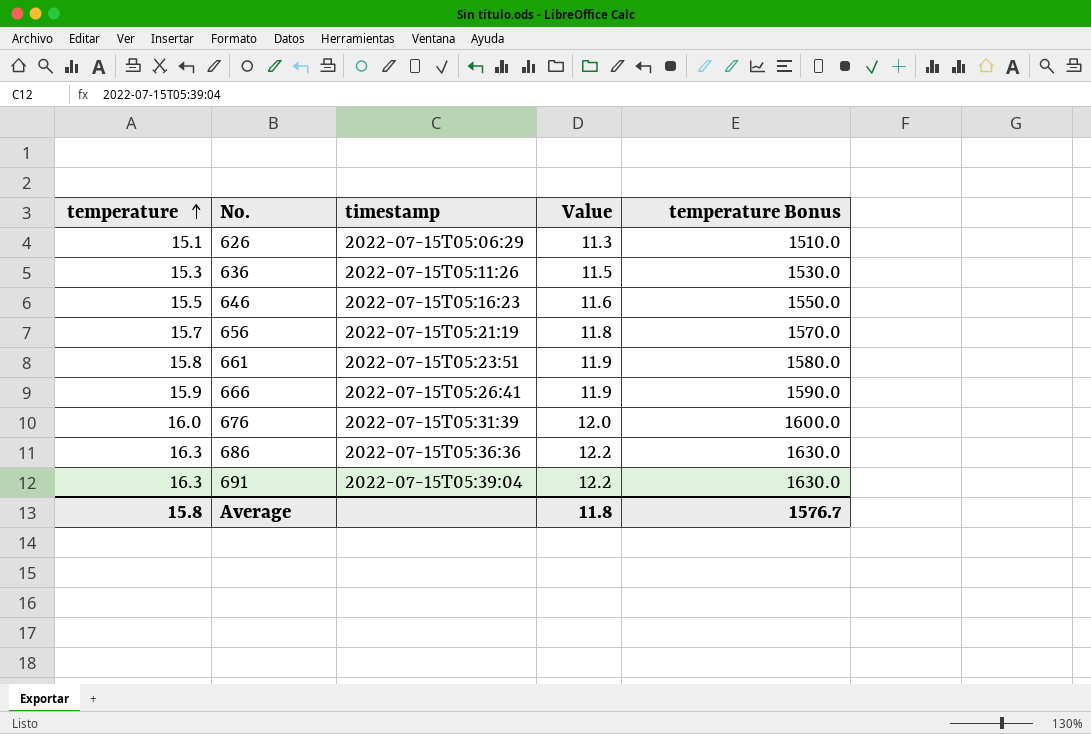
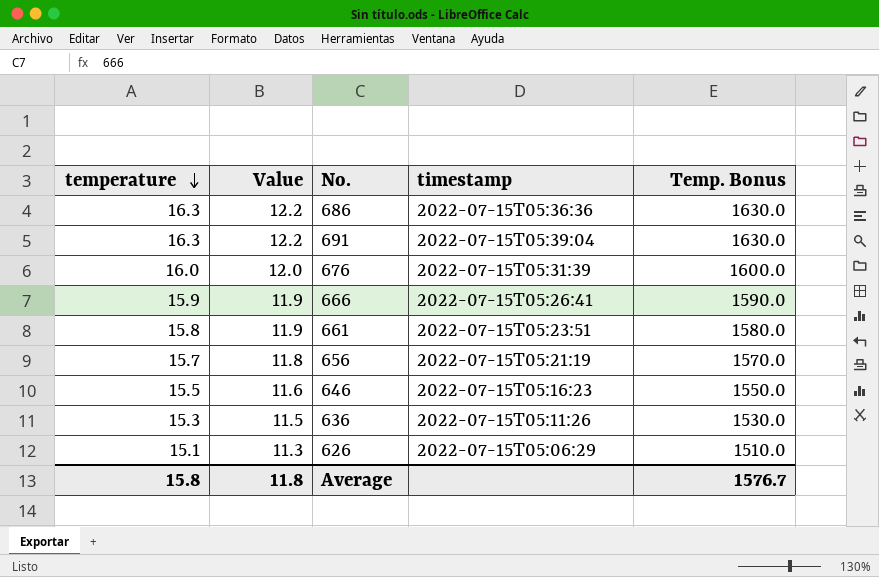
row order: temperature ascending -> temperature descending
column Value | position: 4 -> 2
column name: temperature Bonus -> Temp. Bonus

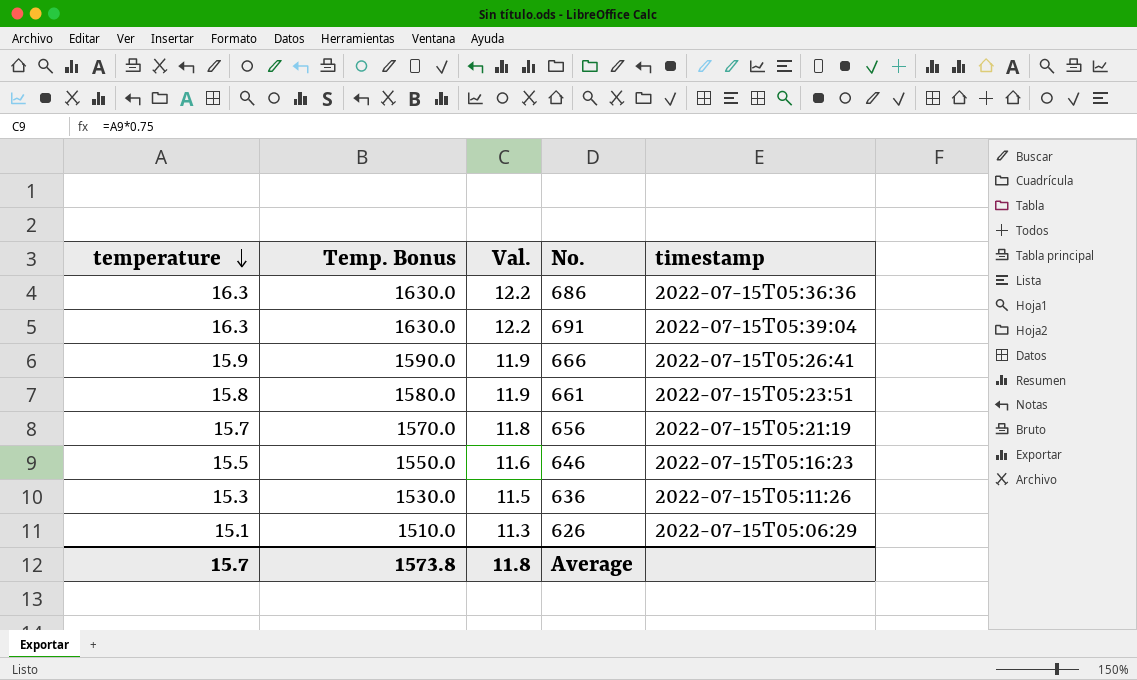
column Temp. Bonus | position: 5 -> 2
column name: Value -> Val.
row 676: 16.0 | 12.0 | 2022-07-15T05:31:39 | 1600.0 -> none
Average | temperature: 15.8 -> 15.7
Average | Temp. Bonus: 1576.7 -> 1573.8

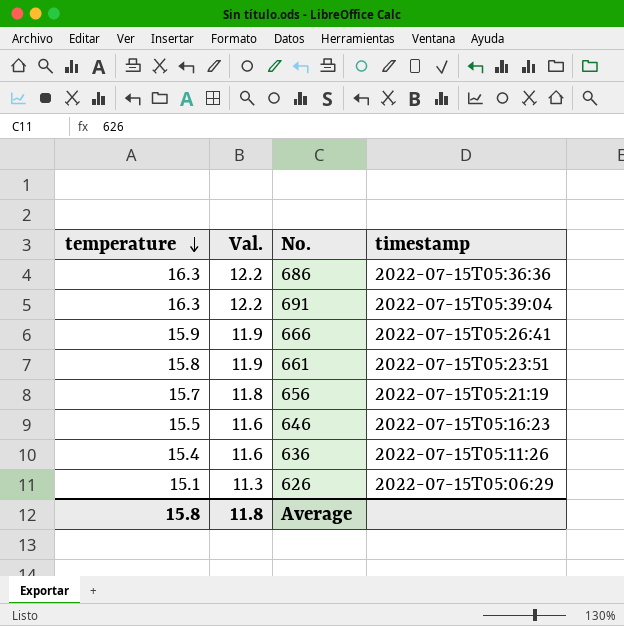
column Temp. Bonus | formula: [temperature] * 100 -> none
636 | temperature: 15.3 -> 15.4
636 | Val.: 11.5 -> 11.6
Average | temperature: 15.7 -> 15.8

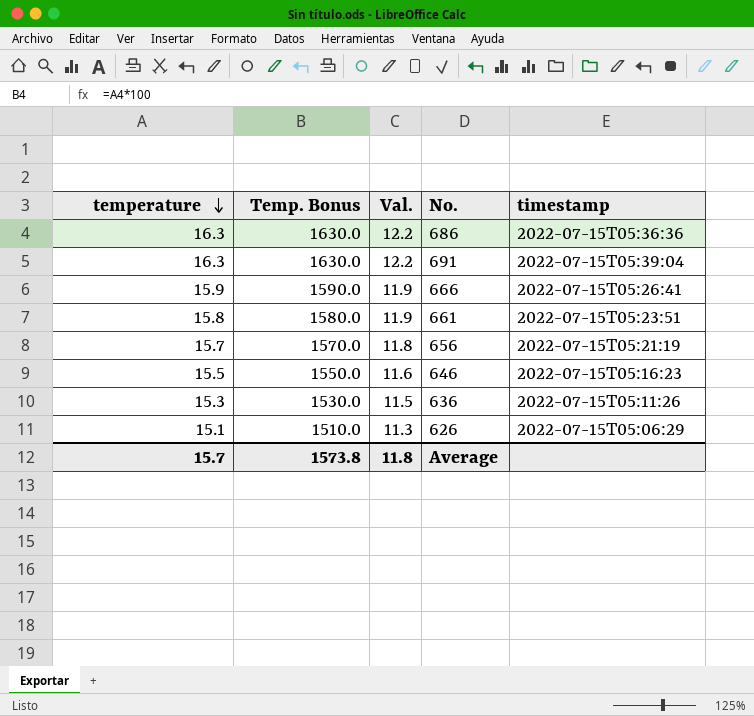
column Temp. Bonus | formula: none -> [temperature] * 100
636 | temperature: 15.4 -> 15.3
636 | Val.: 11.6 -> 11.5
Average | temperature: 15.8 -> 15.7

